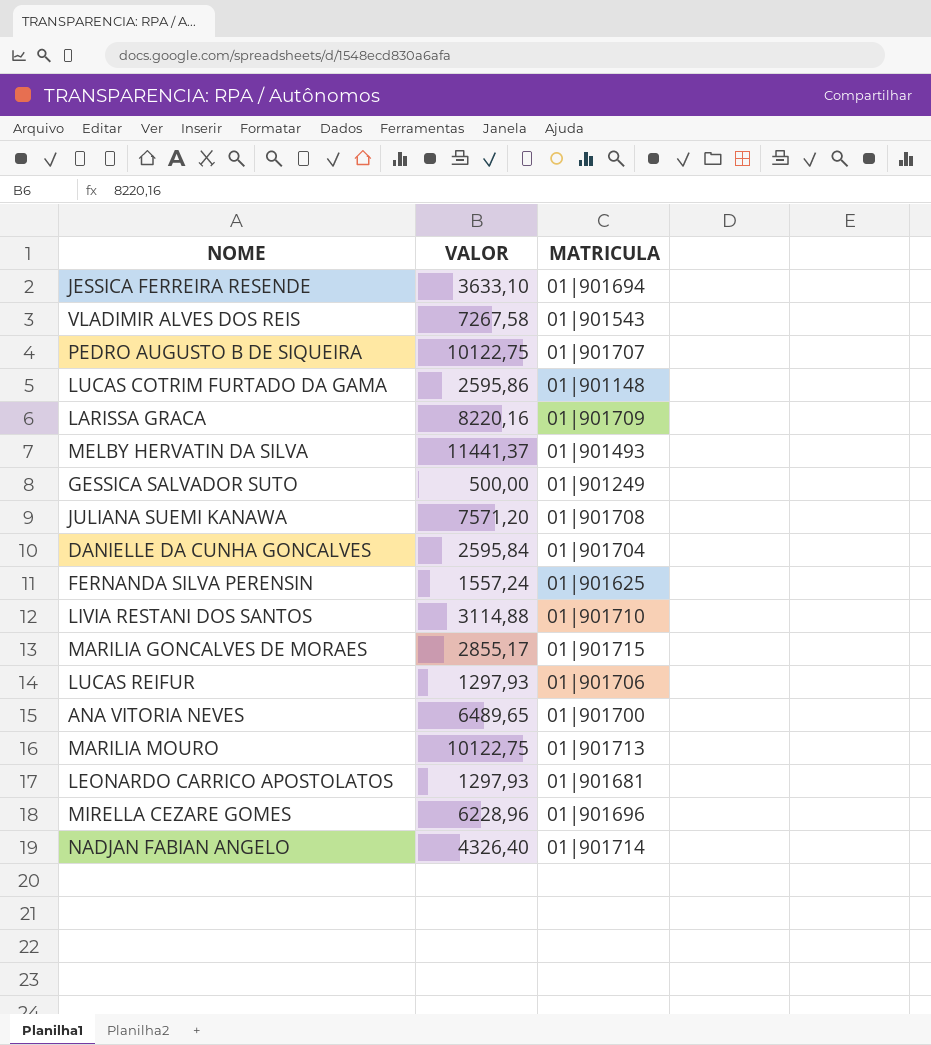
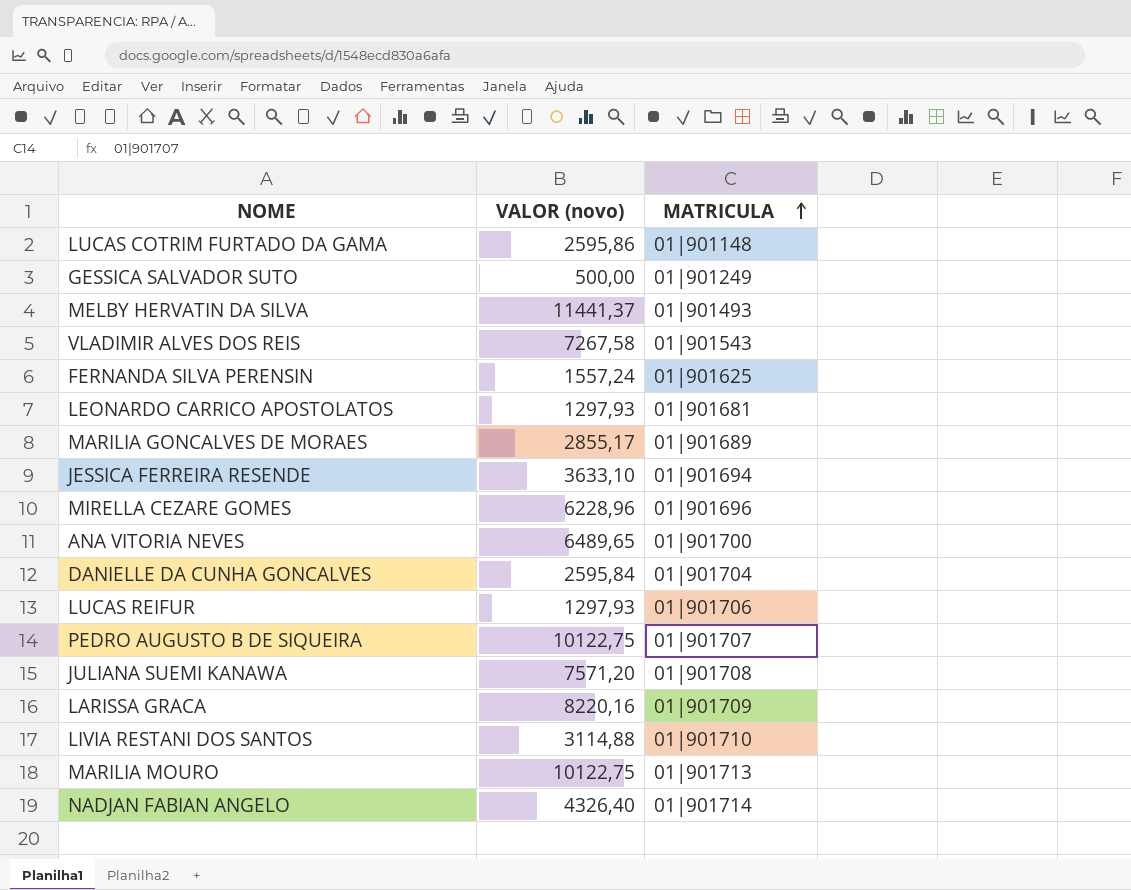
row order: none -> MATRICULA ascending
column name: VALOR -> VALOR (novo)
MARILIA GONCALVES DE MORAES | MATRICULA: 01|901715 -> 01|901689

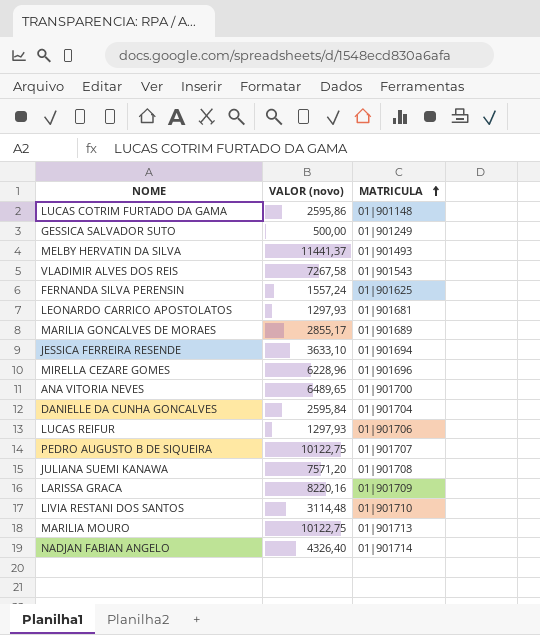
LIVIA RESTANI DOS SANTOS | VALOR (novo): 3114,88 -> 3114,48

